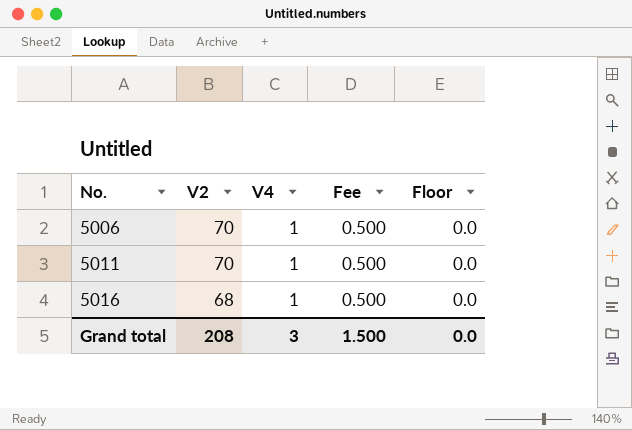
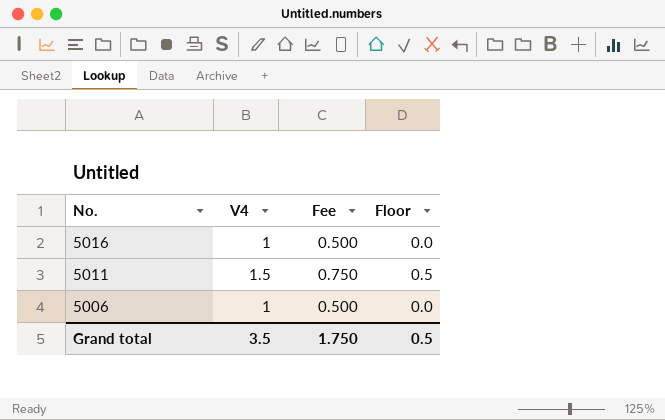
row order: No. ascending -> No. descending
column V2 | position: 2 -> none
5011 | V4: 1 -> 1.5
5011 | Fee: 0.500 -> 0.750
5011 | Floor: 0.0 -> 0.5
Grand total | V4: 3 -> 3.5
Grand total | Fee: 1.500 -> 1.750
Grand total | Floor: 0.0 -> 0.5

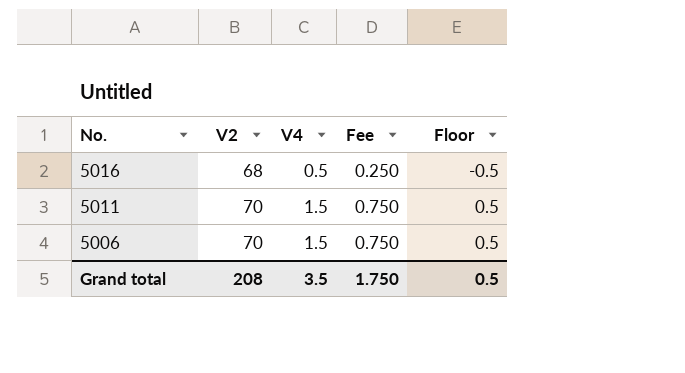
column V2 | position: none -> 2
5016 | V4: 1 -> 0.5
5016 | Fee: 0.500 -> 0.250
5016 | Floor: 0.0 -> -0.5
5006 | V4: 1 -> 1.5
5006 | Fee: 0.500 -> 0.750
5006 | Floor: 0.0 -> 0.5

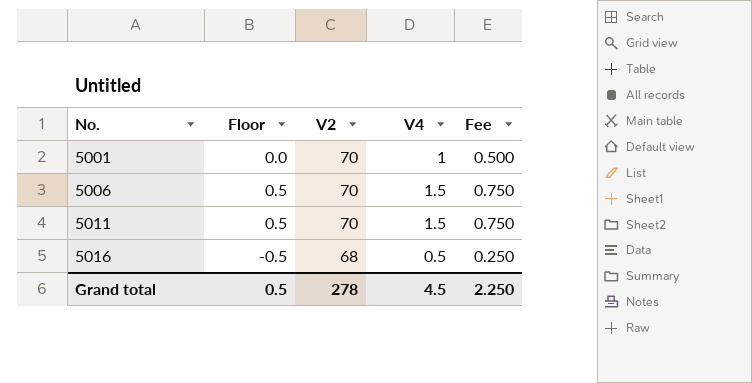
row order: No. descending -> No. ascending
column Floor | position: 5 -> 2
row 5001: none -> 0.0 | 70 | 1 | 0.500
Grand total | V2: 208 -> 278
Grand total | V4: 3.5 -> 4.5
Grand total | Fee: 1.750 -> 2.250

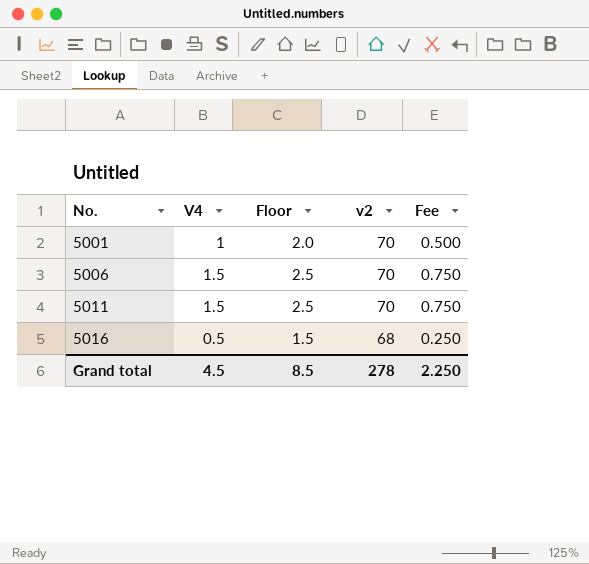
column V4 | position: 4 -> 2
column Floor | formula: [V4] - 1 -> [V4] + 1
column name: V2 -> v2
Grand total | Floor: 0.5 -> 8.5

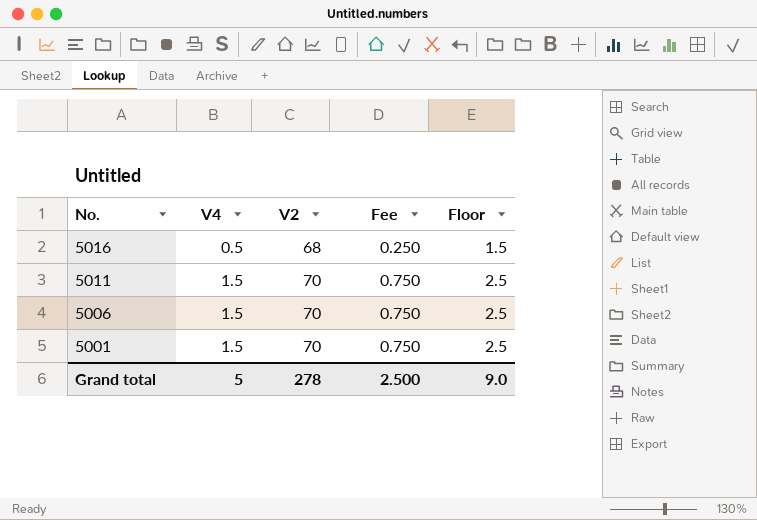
row order: No. ascending -> No. descending
column name: v2 -> V2
column Floor | position: 3 -> 5
5001 | V4: 1 -> 1.5
5001 | Fee: 0.500 -> 0.750
5001 | Floor: 2.0 -> 2.5
Grand total | V4: 4.5 -> 5
Grand total | Fee: 2.250 -> 2.500
Grand total | Floor: 8.5 -> 9.0

